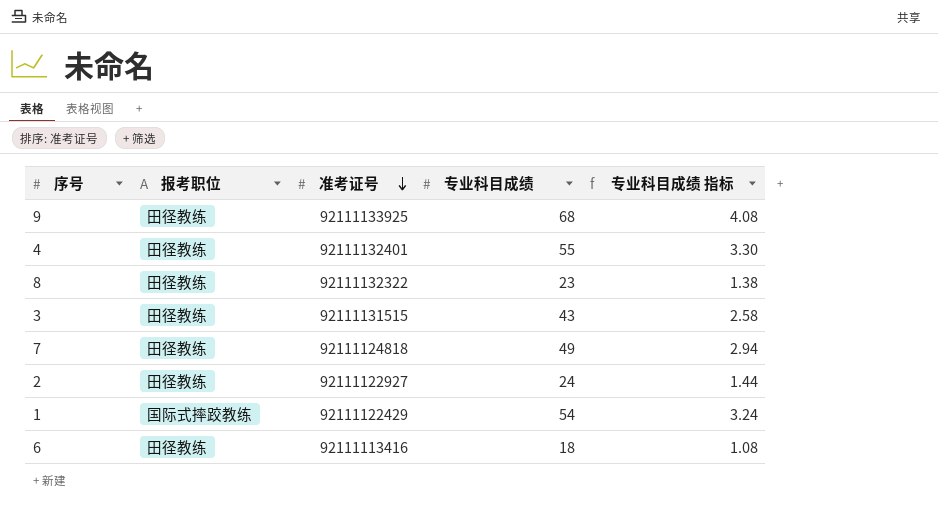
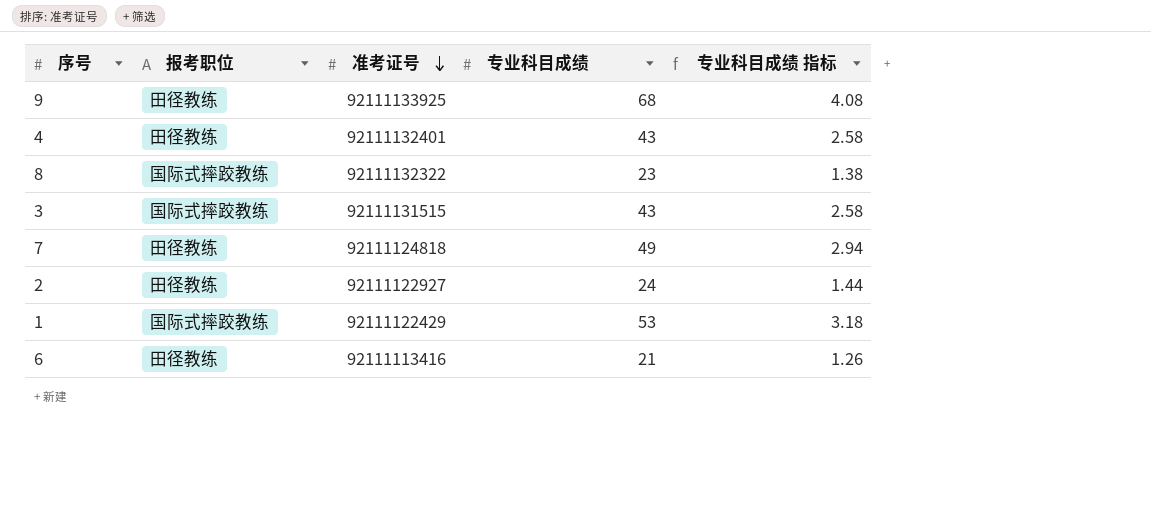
4 | 专业科目成绩: 55 -> 43
4 | 专业科目成绩 指标: 3.30 -> 2.58
8 | 报考职位: 田径教练 -> 国际式摔跤教练
3 | 报考职位: 田径教练 -> 国际式摔跤教练
1 | 专业科目成绩: 54 -> 53
1 | 专业科目成绩 指标: 3.24 -> 3.18
6 | 专业科目成绩: 18 -> 21
6 | 专业科目成绩 指标: 1.08 -> 1.26

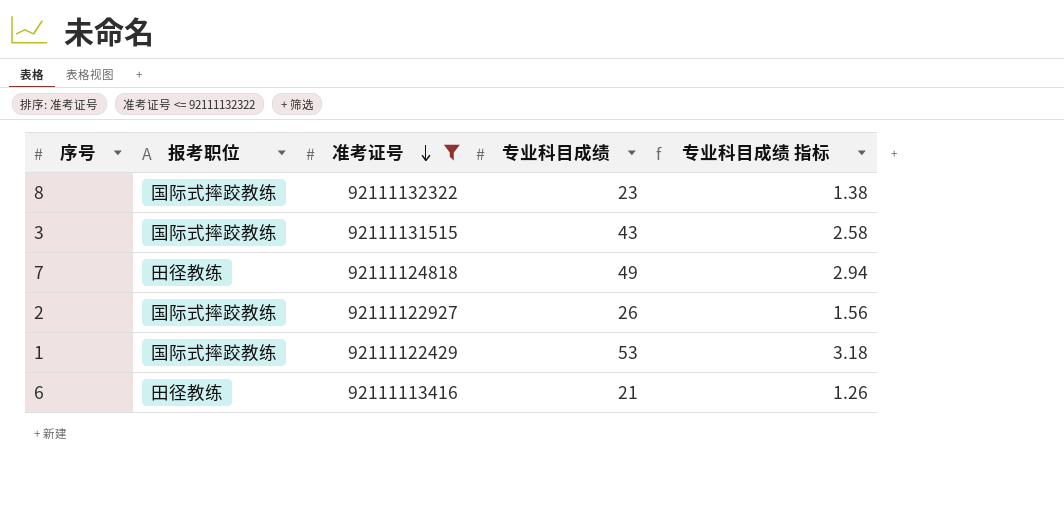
filter: none -> 准考证号 <= 92111132322
2 | 报考职位: 田径教练 -> 国际式摔跤教练
2 | 专业科目成绩: 24 -> 26
2 | 专业科目成绩 指标: 1.44 -> 1.56

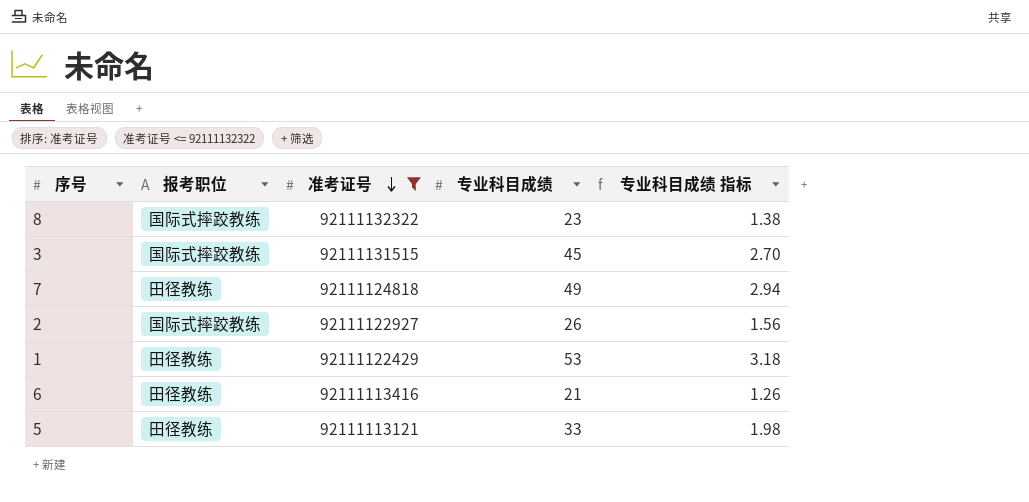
3 | 专业科目成绩: 43 -> 45
3 | 专业科目成绩 指标: 2.58 -> 2.70
1 | 报考职位: 国际式摔跤教练 -> 田径教练
row 5: none -> 田径教练 | 92111113121 | 33 | 1.98

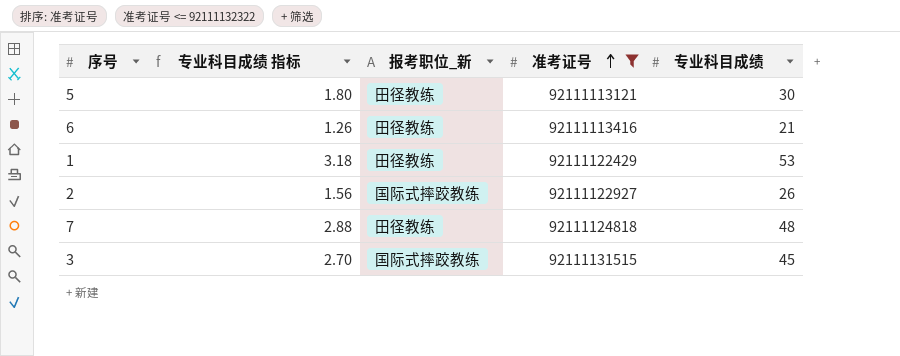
row order: 准考证号 descending -> 准考证号 ascending
column 专业科目成绩 指标 | position: 5 -> 2
column name: 报考职位 -> 报考职位_新
row 8: 国际式摔跤教练 | 92111132322 | 23 | 1.38 -> none
5 | 专业科目成绩 指标: 1.98 -> 1.80
5 | 专业科目成绩: 33 -> 30
7 | 专业科目成绩 指标: 2.94 -> 2.88
7 | 专业科目成绩: 49 -> 48

